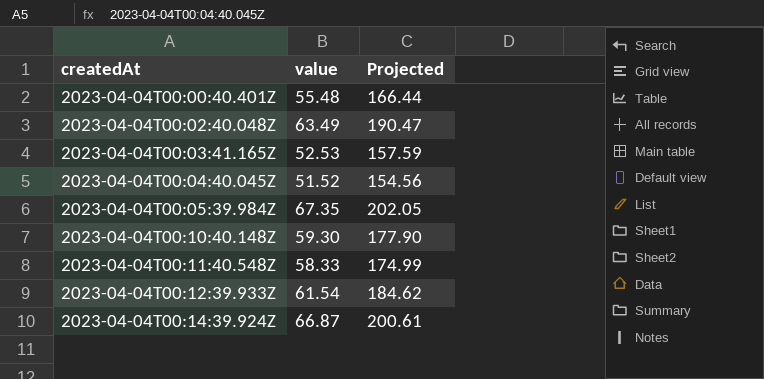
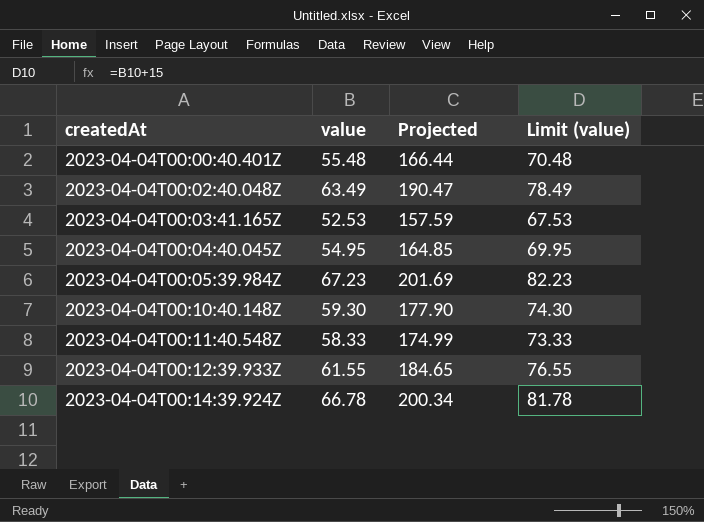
column Limit (value) | formula: none -> [value] + 15
2023-04-04T00:04:40.045Z | value: 51.52 -> 54.95
2023-04-04T00:04:40.045Z | Projected: 154.56 -> 164.85
2023-04-04T00:05:39.984Z | value: 67.35 -> 67.23
2023-04-04T00:05:39.984Z | Projected: 202.05 -> 201.69
2023-04-04T00:12:39.933Z | value: 61.54 -> 61.55
2023-04-04T00:12:39.933Z | Projected: 184.62 -> 184.65
2023-04-04T00:14:39.924Z | value: 66.87 -> 66.78
2023-04-04T00:14:39.924Z | Projected: 200.61 -> 200.34

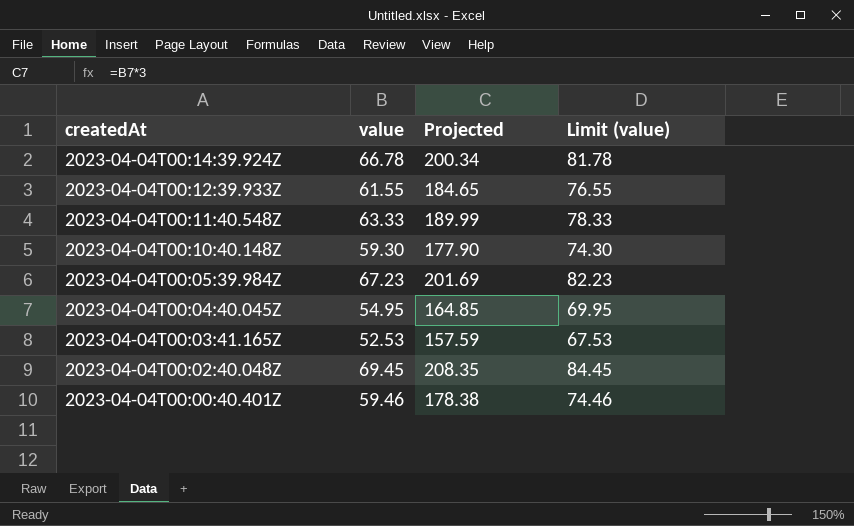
row order: createdAt ascending -> createdAt descending
2023-04-04T00:11:40.548Z | value: 58.33 -> 63.33
2023-04-04T00:11:40.548Z | Projected: 174.99 -> 189.99
2023-04-04T00:11:40.548Z | Limit (value): 73.33 -> 78.33
2023-04-04T00:02:40.048Z | value: 63.49 -> 69.45
2023-04-04T00:02:40.048Z | Projected: 190.47 -> 208.35
2023-04-04T00:02:40.048Z | Limit (value): 78.49 -> 84.45
2023-04-04T00:00:40.401Z | value: 55.48 -> 59.46
2023-04-04T00:00:40.401Z | Projected: 166.44 -> 178.38
2023-04-04T00:00:40.401Z | Limit (value): 70.48 -> 74.46

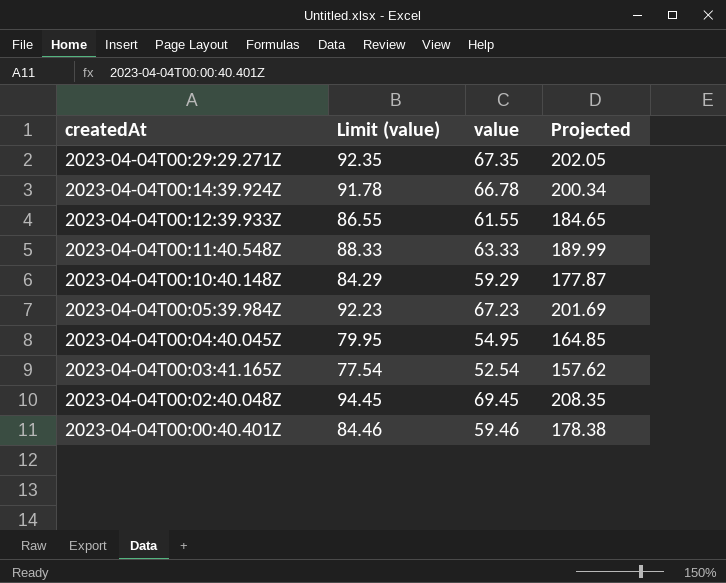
column Limit (value) | formula: [value] + 15 -> [value] + 25
column Limit (value) | position: 4 -> 2
row 2023-04-04T00:29:29.271Z: none -> 92.35 | 67.35 | 202.05
2023-04-04T00:10:40.148Z | value: 59.30 -> 59.29
2023-04-04T00:10:40.148Z | Projected: 177.90 -> 177.87
2023-04-04T00:03:41.165Z | value: 52.53 -> 52.54
2023-04-04T00:03:41.165Z | Projected: 157.59 -> 157.62

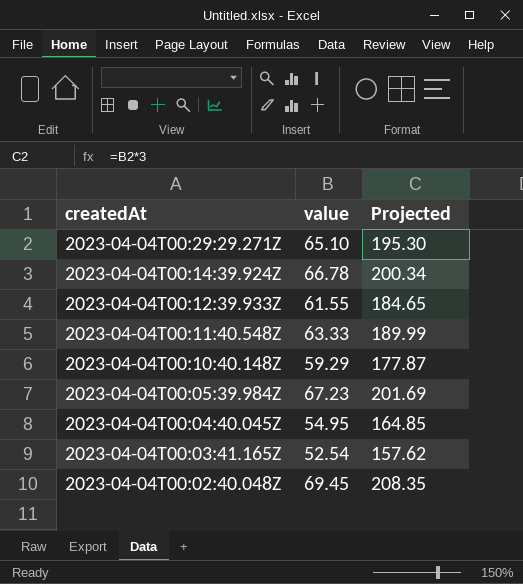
column Limit (value) | formula: [value] + 25 -> none
row 2023-04-04T00:00:40.401Z: 84.46 | 59.46 | 178.38 -> none
2023-04-04T00:29:29.271Z | value: 67.35 -> 65.10
2023-04-04T00:29:29.271Z | Projected: 202.05 -> 195.30

